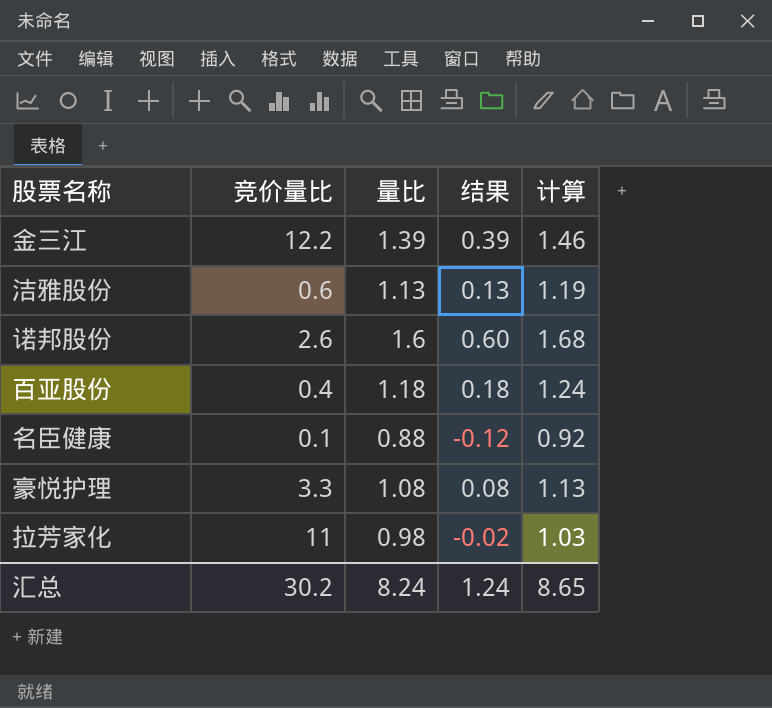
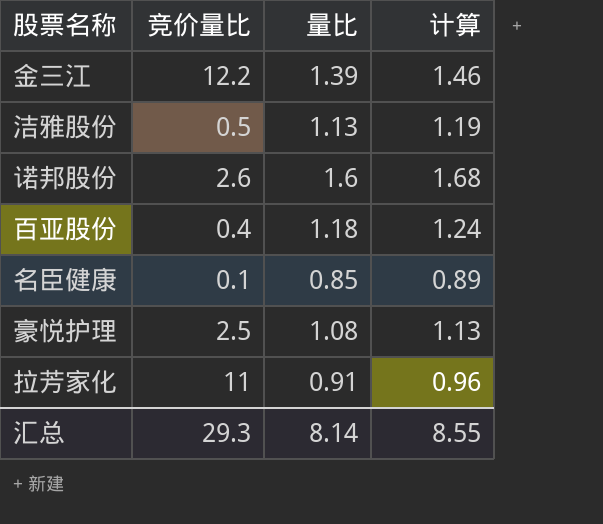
column 结果 | formula: [量比] - 1 -> none
洁雅股份 | 竞价量比: 0.6 -> 0.5
名臣健康 | 量比: 0.88 -> 0.85
名臣健康 | 计算: 0.92 -> 0.89
豪悦护理 | 竞价量比: 3.3 -> 2.5
拉芳家化 | 量比: 0.98 -> 0.91
拉芳家化 | 计算: 1.03 -> 0.96
汇总 | 竞价量比: 30.2 -> 29.3
汇总 | 量比: 8.24 -> 8.14
汇总 | 计算: 8.65 -> 8.55

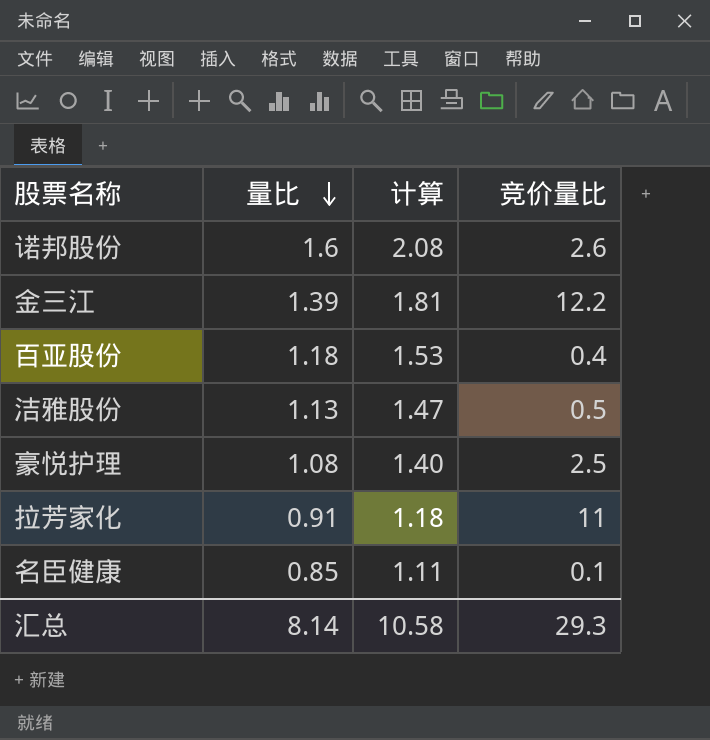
row order: none -> 量比 descending
column 计算 | formula: [量比] * 1.05 -> [量比] * 1.3
column 竞价量比 | position: 2 -> 4
汇总 | 计算: 8.55 -> 10.58

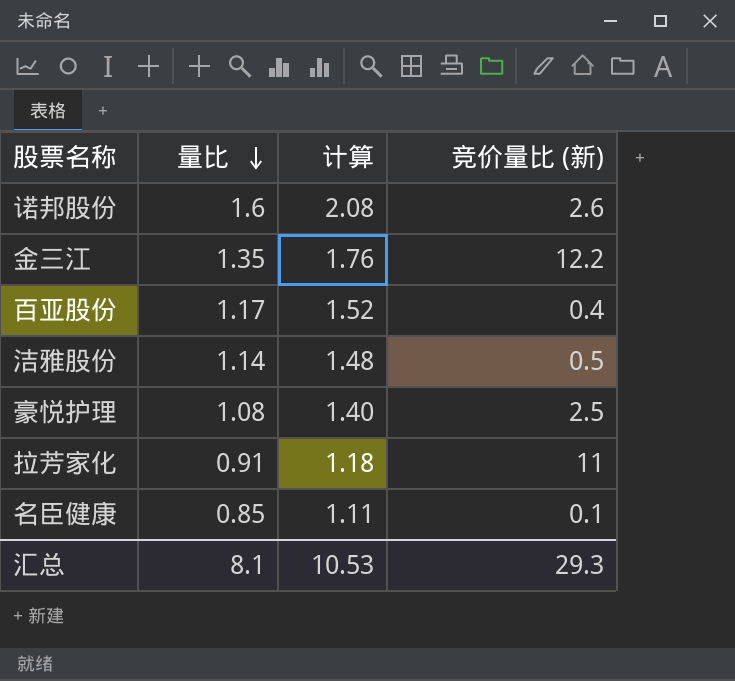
column name: 竞价量比 -> 竞价量比 (新)
金三江 | 量比: 1.39 -> 1.35
金三江 | 计算: 1.81 -> 1.76
百亚股份 | 量比: 1.18 -> 1.17
百亚股份 | 计算: 1.53 -> 1.52
洁雅股份 | 量比: 1.13 -> 1.14
洁雅股份 | 计算: 1.47 -> 1.48
汇总 | 量比: 8.14 -> 8.1
汇总 | 计算: 10.58 -> 10.53

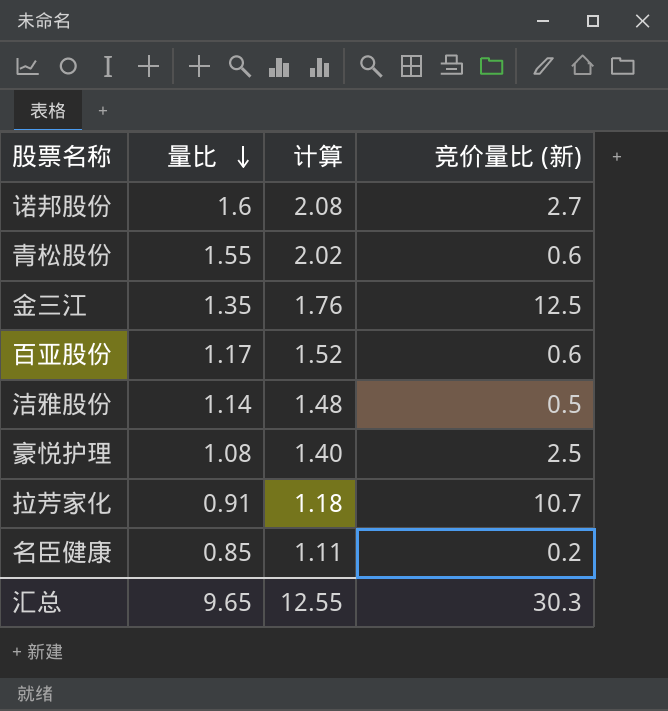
诺邦股份 | 竞价量比 (新): 2.6 -> 2.7
row 青松股份: none -> 1.55 | 2.02 | 0.6
金三江 | 竞价量比 (新): 12.2 -> 12.5
百亚股份 | 竞价量比 (新): 0.4 -> 0.6
拉芳家化 | 竞价量比 (新): 11 -> 10.7
名臣健康 | 竞价量比 (新): 0.1 -> 0.2
汇总 | 量比: 8.1 -> 9.65
汇总 | 计算: 10.53 -> 12.55
汇总 | 竞价量比 (新): 29.3 -> 30.3

